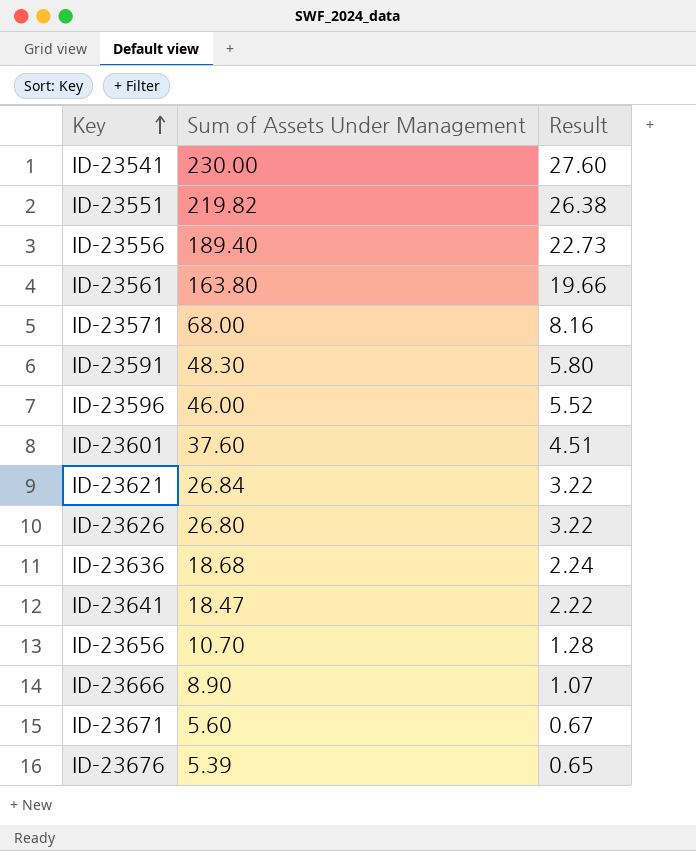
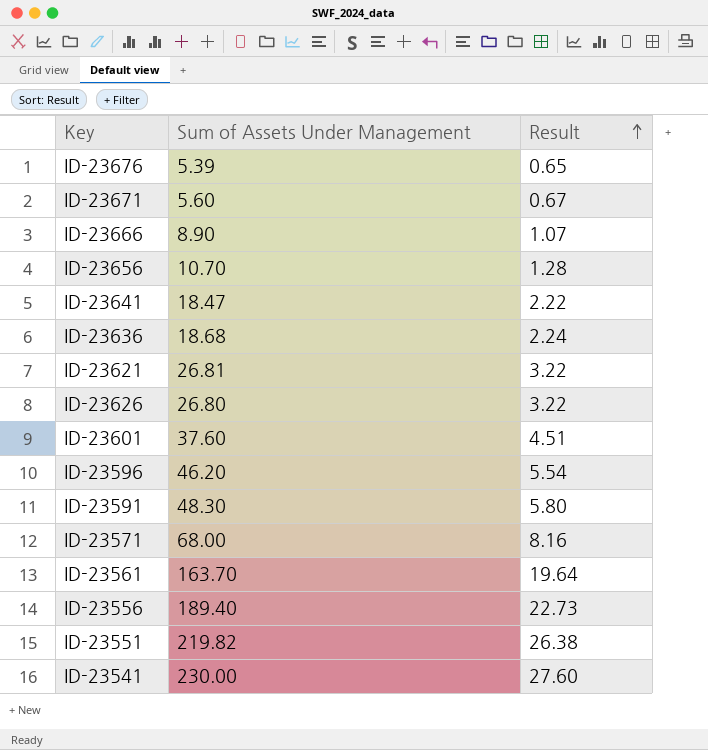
row order: Key ascending -> Result ascending
ID-23621 | Sum of Assets Under Management: 26.84 -> 26.81
ID-23596 | Sum of Assets Under Management: 46.00 -> 46.20
ID-23596 | Result: 5.52 -> 5.54
ID-23561 | Sum of Assets Under Management: 163.80 -> 163.70
ID-23561 | Result: 19.66 -> 19.64

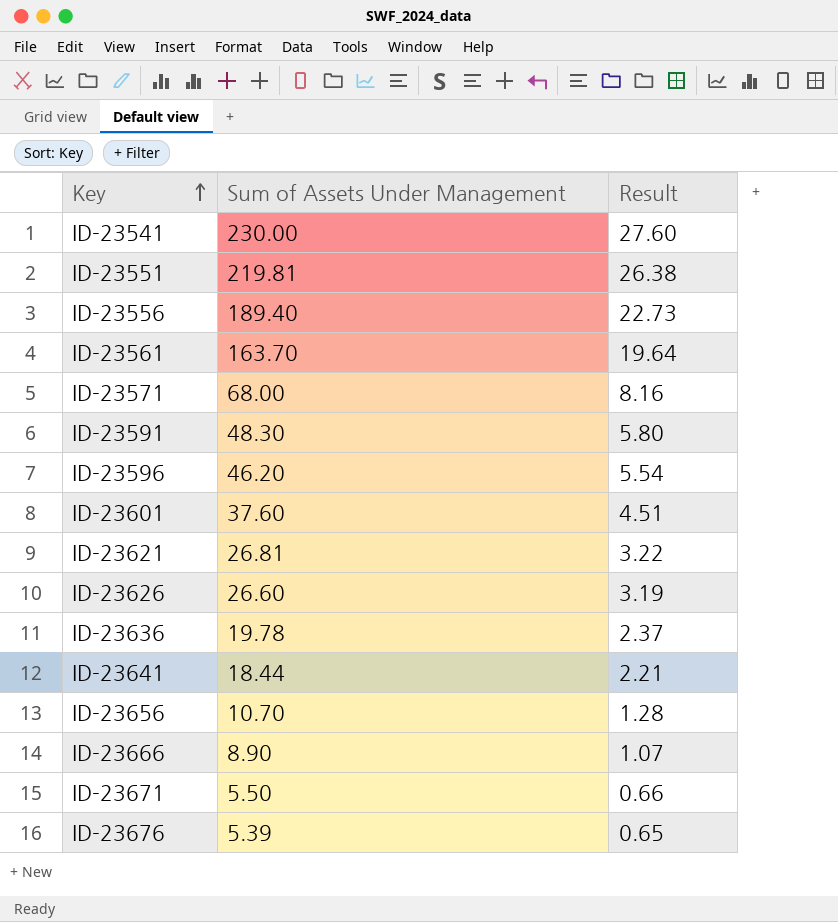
row order: Result ascending -> Key ascending
ID-23551 | Sum of Assets Under Management: 219.82 -> 219.81
ID-23626 | Sum of Assets Under Management: 26.80 -> 26.60
ID-23626 | Result: 3.22 -> 3.19
ID-23636 | Sum of Assets Under Management: 18.68 -> 19.78
ID-23636 | Result: 2.24 -> 2.37
ID-23641 | Sum of Assets Under Management: 18.47 -> 18.44
ID-23641 | Result: 2.22 -> 2.21
ID-23671 | Sum of Assets Under Management: 5.60 -> 5.50
ID-23671 | Result: 0.67 -> 0.66

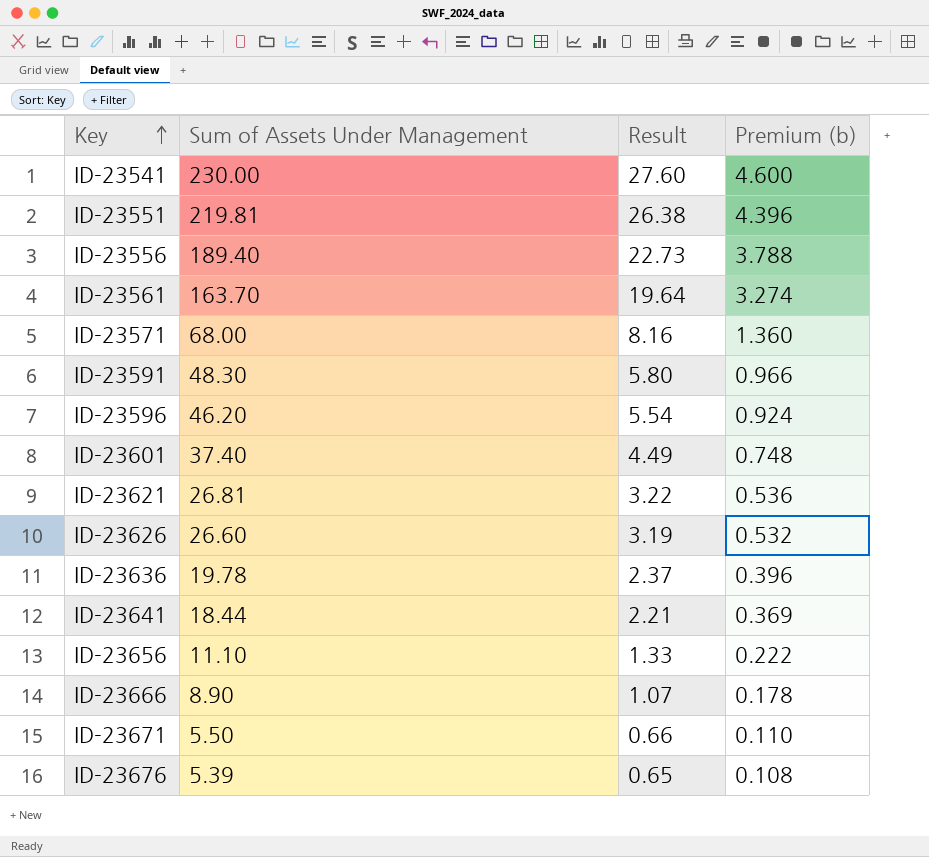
column Premium (b) | formula: none -> [Sum of Assets Under Management] * 0.02
ID-23601 | Sum of Assets Under Management: 37.60 -> 37.40
ID-23601 | Result: 4.51 -> 4.49
ID-23656 | Sum of Assets Under Management: 10.70 -> 11.10
ID-23656 | Result: 1.28 -> 1.33

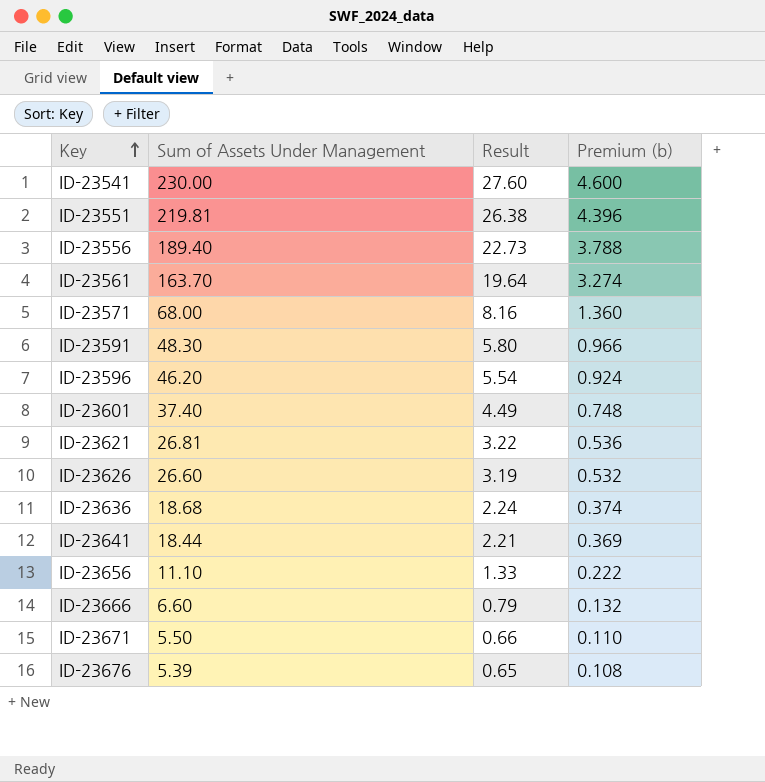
ID-23636 | Sum of Assets Under Management: 19.78 -> 18.68
ID-23636 | Result: 2.37 -> 2.24
ID-23636 | Premium (b): 0.396 -> 0.374
ID-23666 | Sum of Assets Under Management: 8.90 -> 6.60
ID-23666 | Result: 1.07 -> 0.79
ID-23666 | Premium (b): 0.178 -> 0.132

